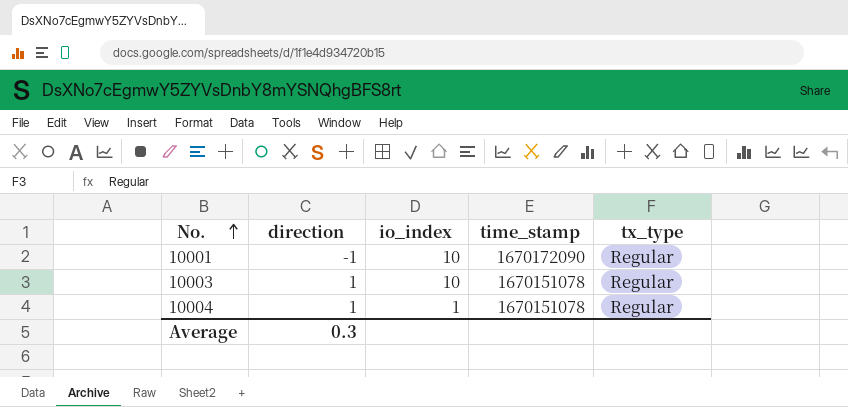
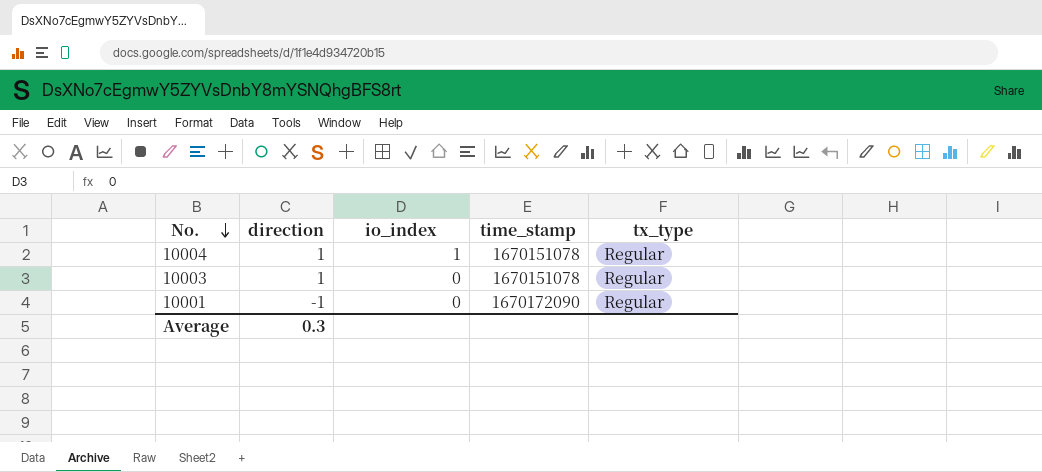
row order: No. ascending -> No. descending
10003 | io_index: 10 -> 0
10001 | io_index: 10 -> 0

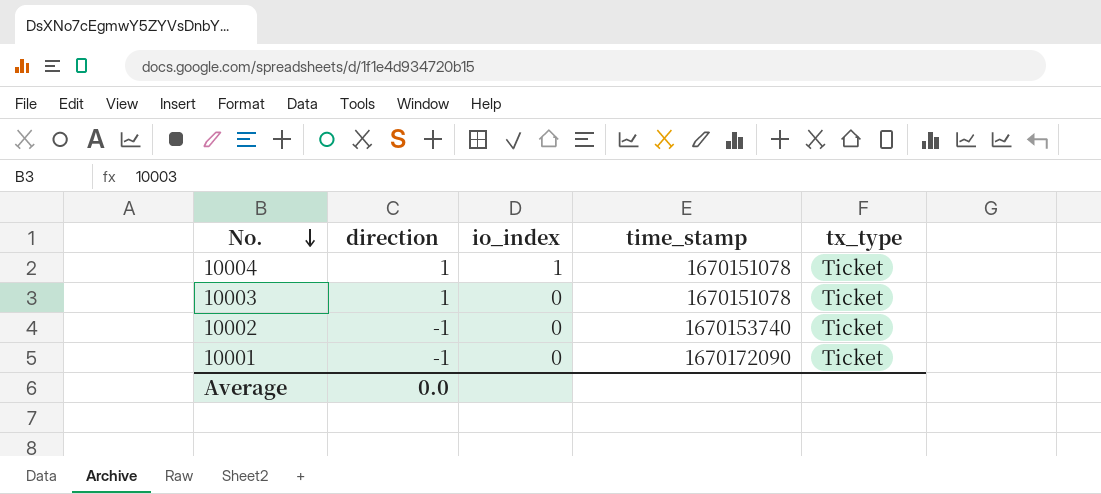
10004 | tx_type: Regular -> Ticket
10003 | tx_type: Regular -> Ticket
row 10002: none -> -1 | 0 | 1670153740 | Ticket
10001 | tx_type: Regular -> Ticket
Average | direction: 0.3 -> 0.0

